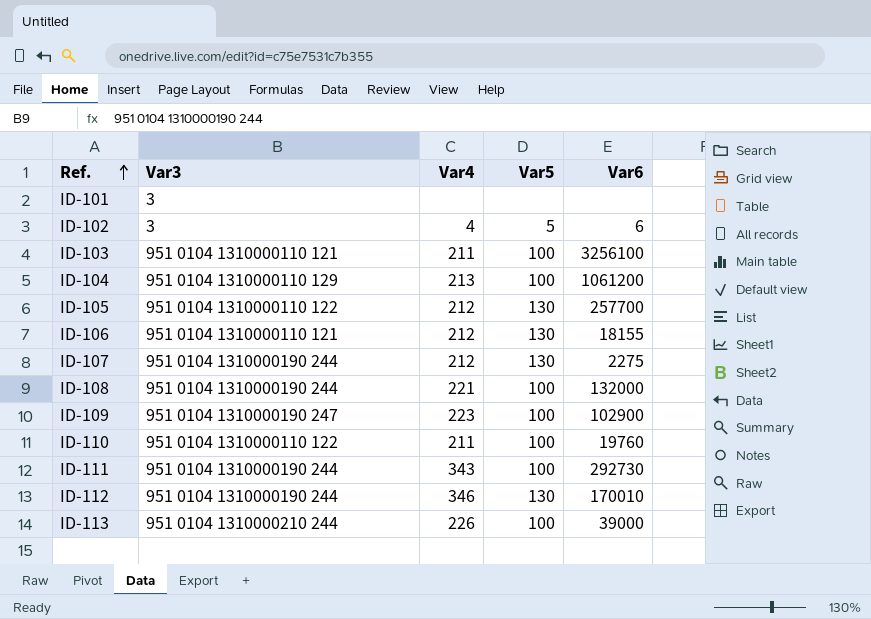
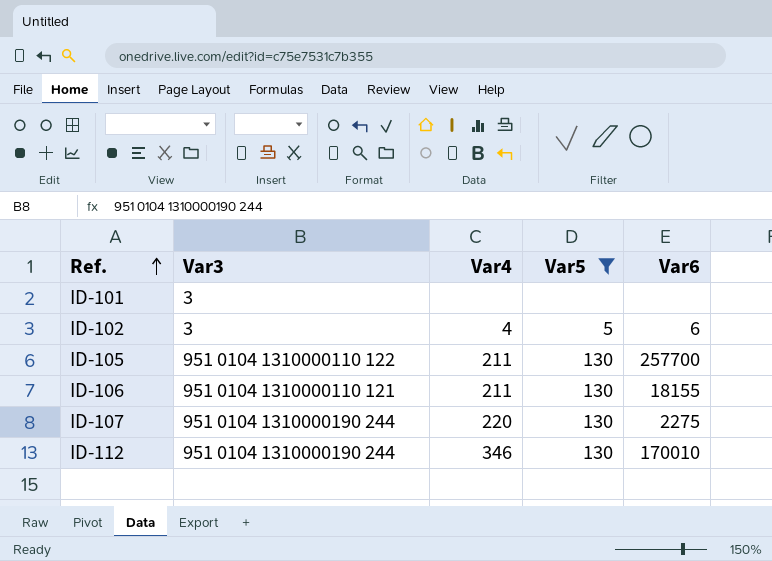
filter: none -> Var5 != 100
ID-105 | Var4: 212 -> 211
ID-106 | Var4: 212 -> 211
ID-107 | Var4: 212 -> 220

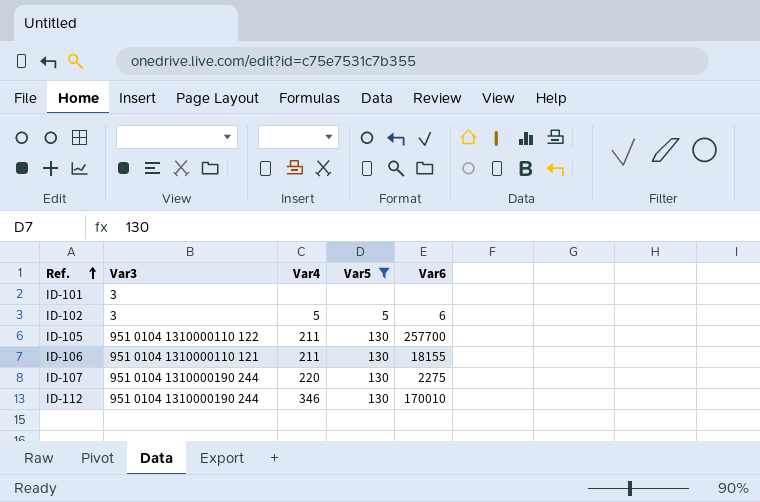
ID-102 | Var4: 4 -> 5

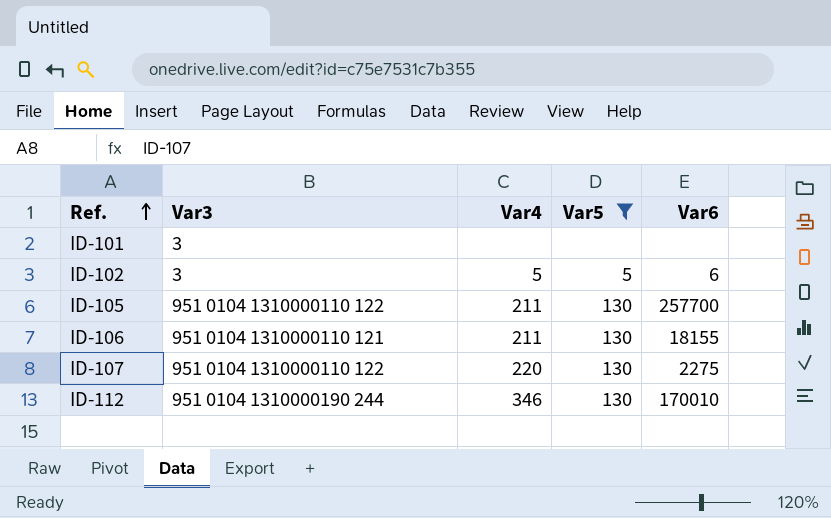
ID-107 | Var3: 951 0104 1310000190 244 -> 951 0104 1310000110 122

